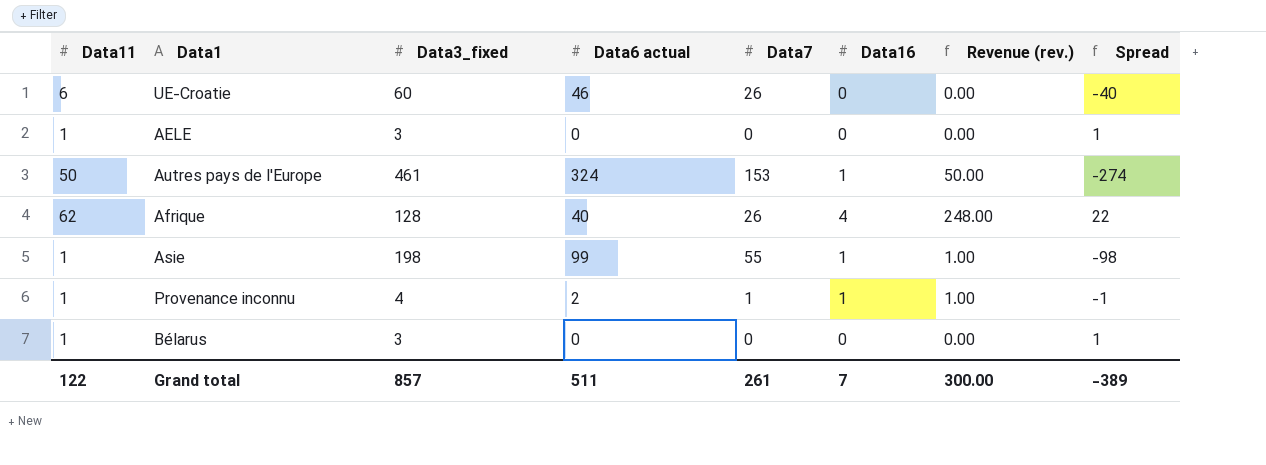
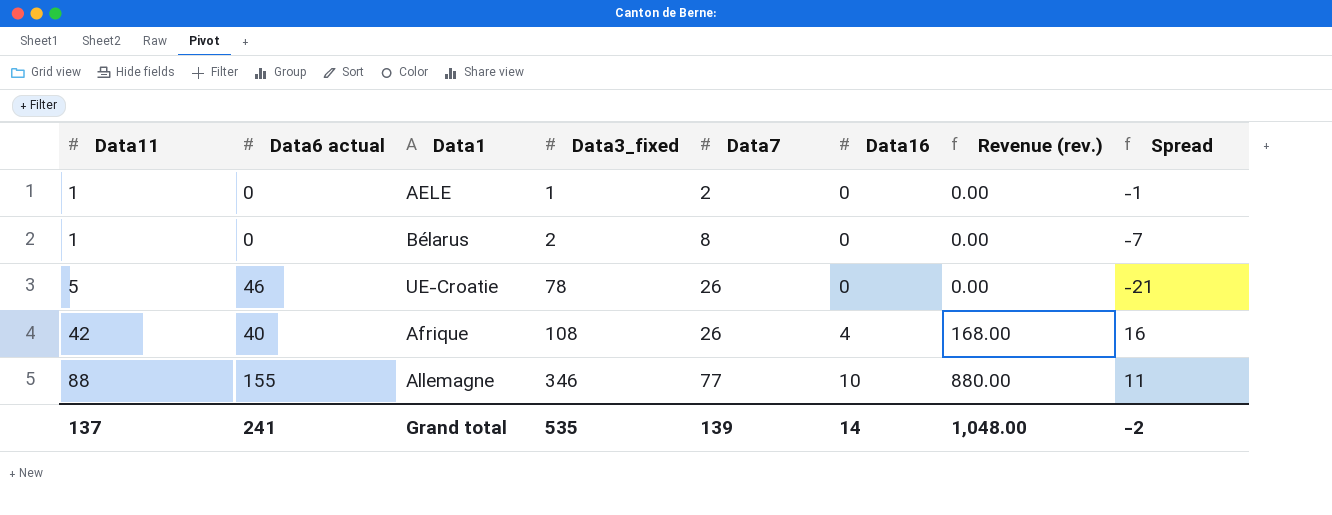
row order: none -> Data11 ascending
column Data6 actual | position: 4 -> 2
column Spread | formula: [Data11] - [Data6 actual] -> [Data11] - [Data7]
row Autres pays de l'Europe: 50 | 461 | 324 | 153 | 1 | 50.00 | -274 -> none
row Asie: 1 | 198 | 99 | 55 | 1 | 1.00 | -98 -> none
row Provenance inconnu: 1 | 4 | 2 | 1 | 1 | 1.00 | -1 -> none
AELE | Data3_fixed: 3 -> 1
AELE | Data7: 0 -> 2
Bélarus | Data3_fixed: 3 -> 2
Bélarus | Data7: 0 -> 8
UE-Croatie | Data11: 6 -> 5
UE-Croatie | Data3_fixed: 60 -> 78
Afrique | Data11: 62 -> 42
Afrique | Data3_fixed: 128 -> 108
Afrique | Revenue (rev.): 248.00 -> 168.00
row Allemagne: none -> 88 | 155 | 346 | 77 | 10 | 880.00 | 11
Grand total | Data11: 122 -> 137
Grand total | Data6 actual: 511 -> 241
Grand total | Data3_fixed: 857 -> 535
Grand total | Data7: 261 -> 139
Grand total | Data16: 7 -> 14
Grand total | Revenue (rev.): 300.00 -> 1,048.00
Grand total | Spread: -389 -> -2

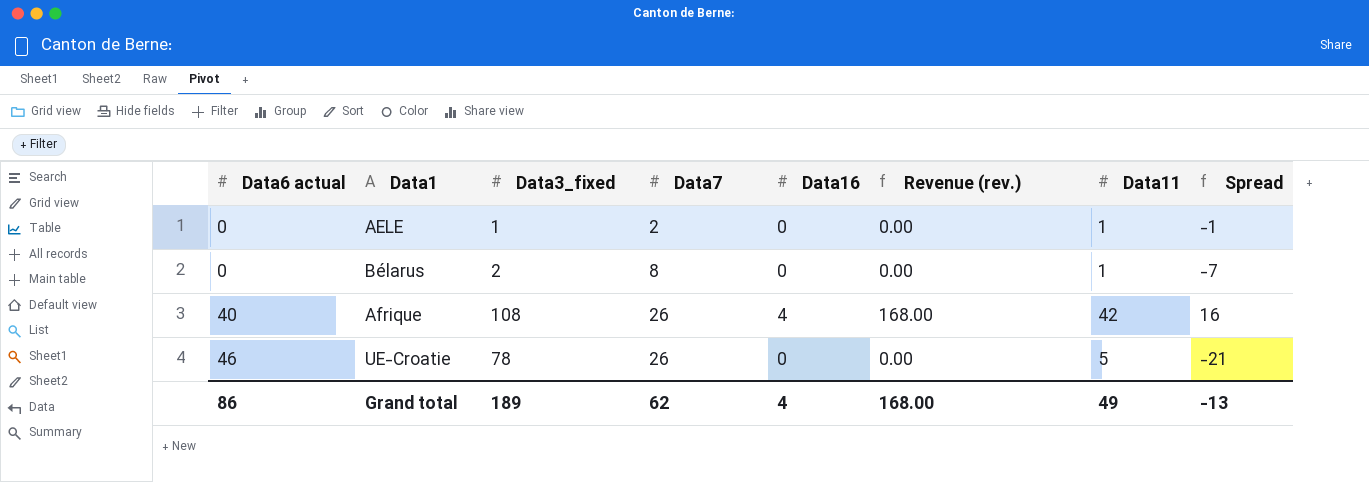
row order: Data11 ascending -> Data6 actual ascending
column Data11 | position: 1 -> 7
row Allemagne: 88 | 155 | 346 | 77 | 10 | 880.00 | 11 -> none
Grand total | Data6 actual: 241 -> 86
Grand total | Data3_fixed: 535 -> 189
Grand total | Data7: 139 -> 62
Grand total | Data16: 14 -> 4
Grand total | Revenue (rev.): 1,048.00 -> 168.00
Grand total | Data11: 137 -> 49
Grand total | Spread: -2 -> -13

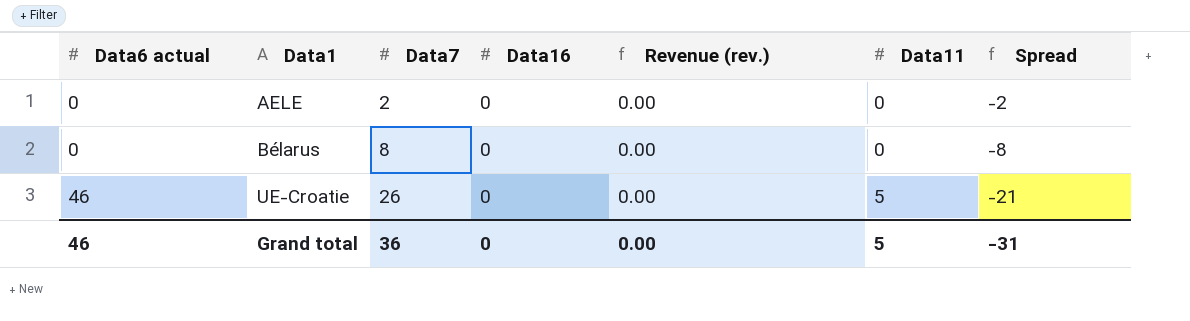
column Data3_fixed | position: 3 -> none
row Afrique: 40 | 108 | 26 | 4 | 168.00 | 42 | 16 -> none
AELE | Data11: 1 -> 0
AELE | Spread: -1 -> -2
Bélarus | Data11: 1 -> 0
Bélarus | Spread: -7 -> -8
Grand total | Data6 actual: 86 -> 46
Grand total | Data7: 62 -> 36
Grand total | Data16: 4 -> 0
Grand total | Revenue (rev.): 168.00 -> 0.00
Grand total | Data11: 49 -> 5
Grand total | Spread: -13 -> -31

